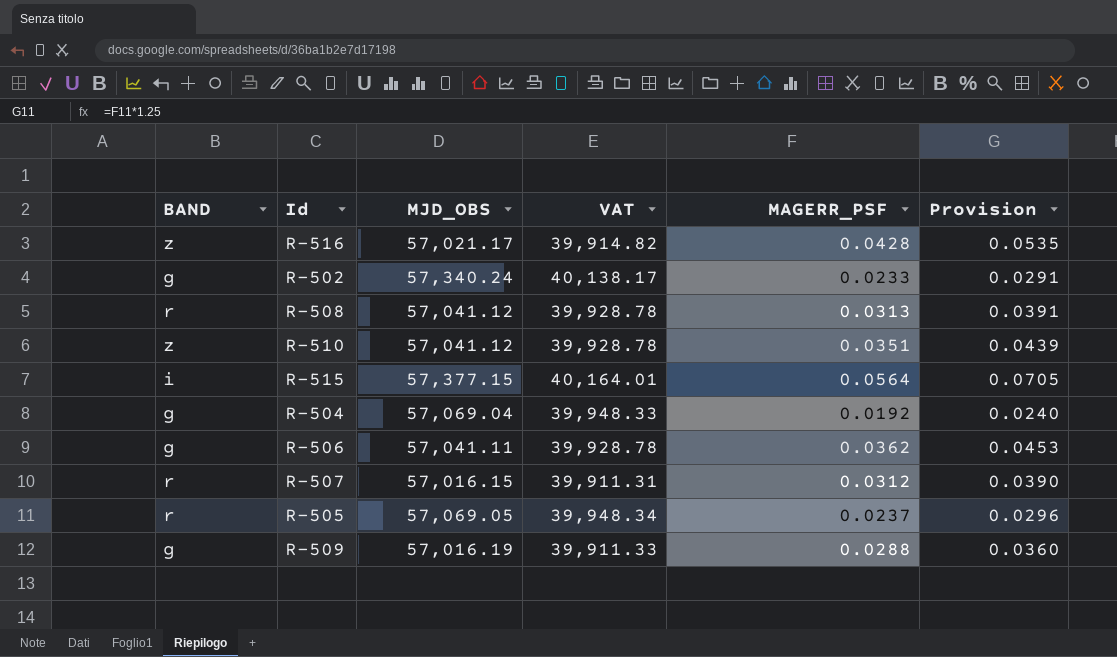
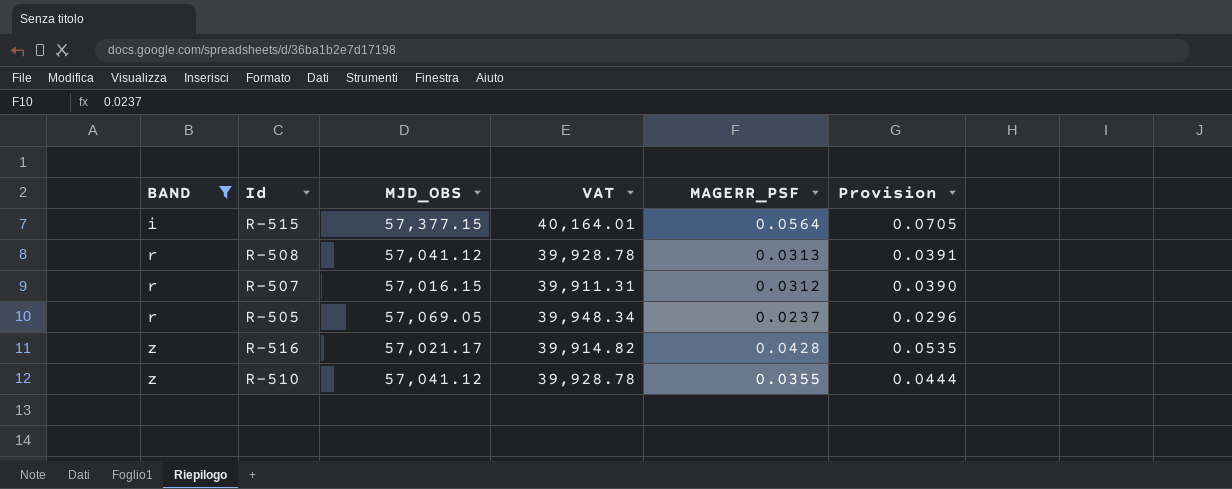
filter: none -> BAND != g
row order: none -> BAND ascending
R-510 | MAGERR_PSF: 0.0351 -> 0.0355
R-510 | Provision: 0.0439 -> 0.0444

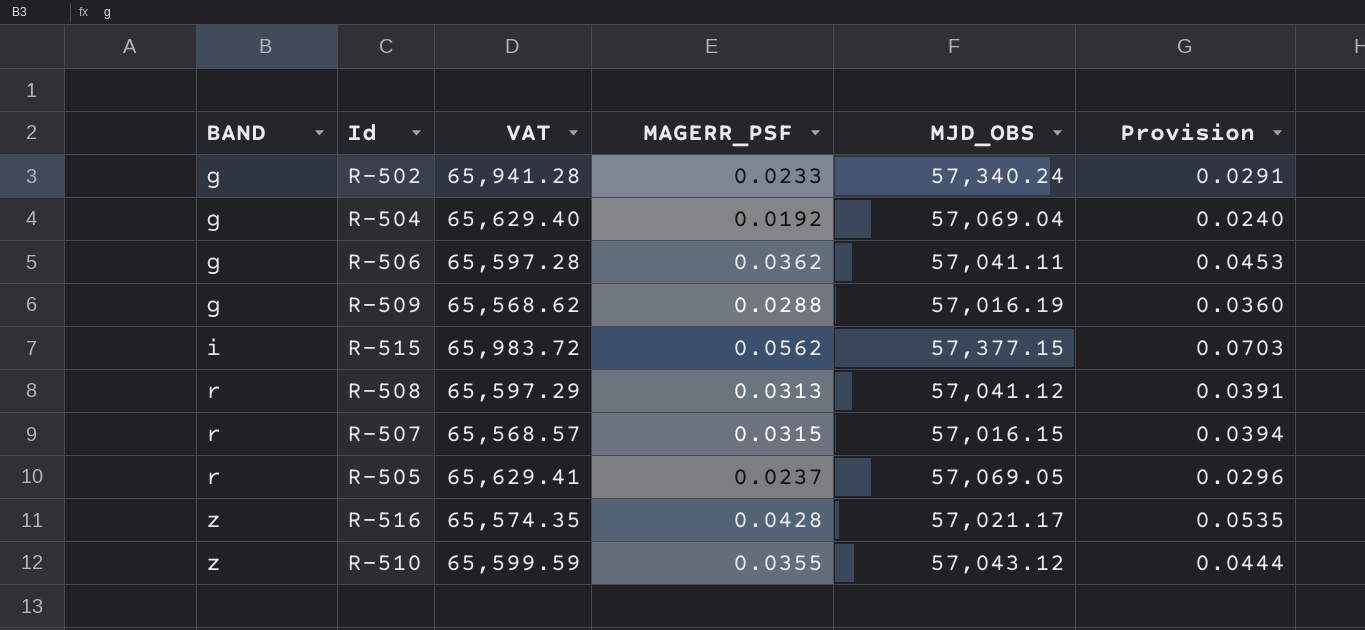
filter: BAND != g -> none
column VAT | formula: [MJD_OBS] * 0.7 -> [MJD_OBS] * 1.15
column MJD_OBS | position: 3 -> 5
R-515 | MAGERR_PSF: 0.0564 -> 0.0562
R-515 | Provision: 0.0705 -> 0.0703
R-507 | MAGERR_PSF: 0.0312 -> 0.0315
R-507 | Provision: 0.0390 -> 0.0394
R-510 | MJD_OBS: 57,041.12 -> 57,043.12

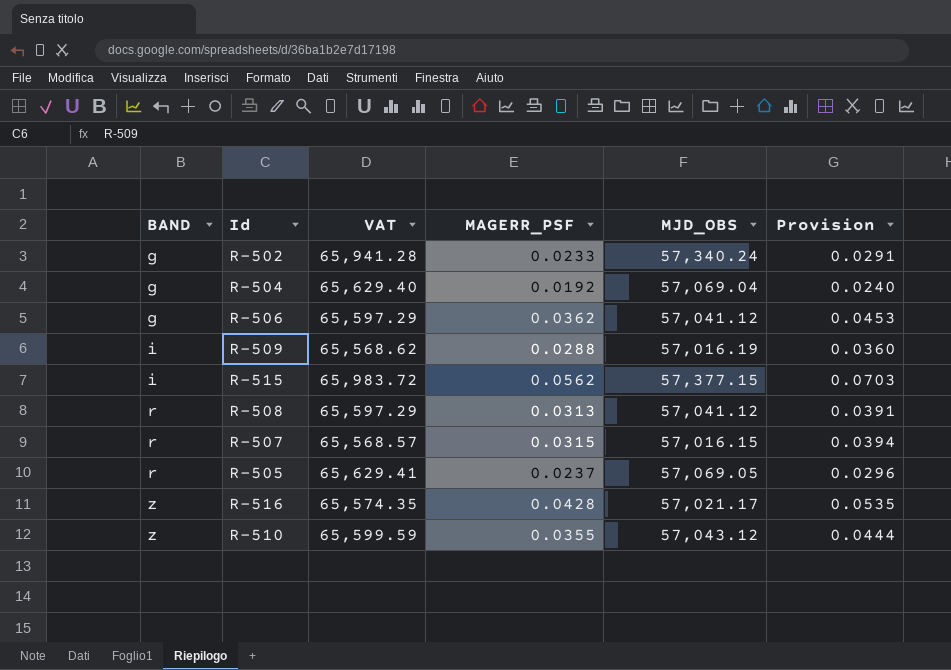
R-506 | VAT: 65,597.28 -> 65,597.29
R-506 | MJD_OBS: 57,041.11 -> 57,041.12
R-509 | BAND: g -> i

